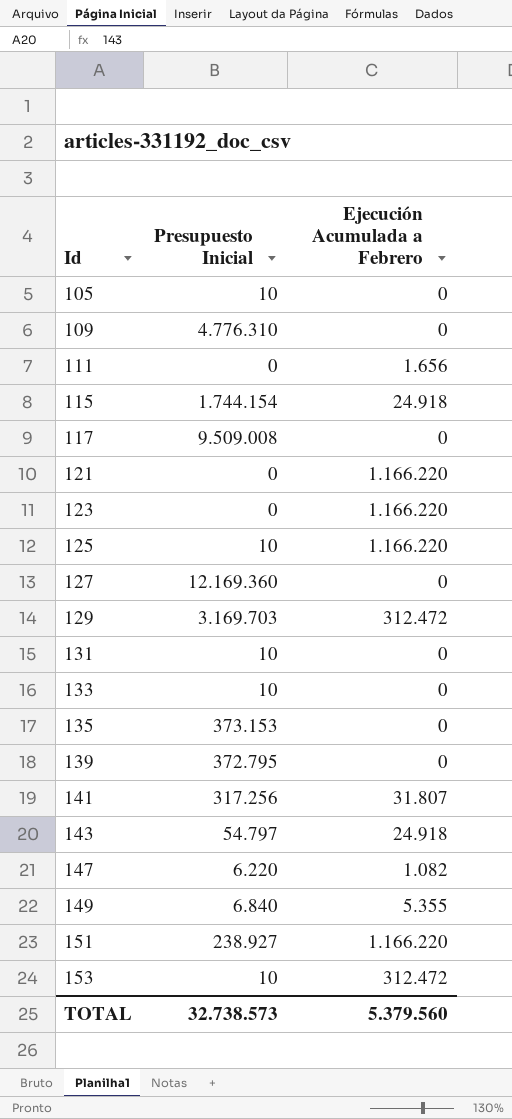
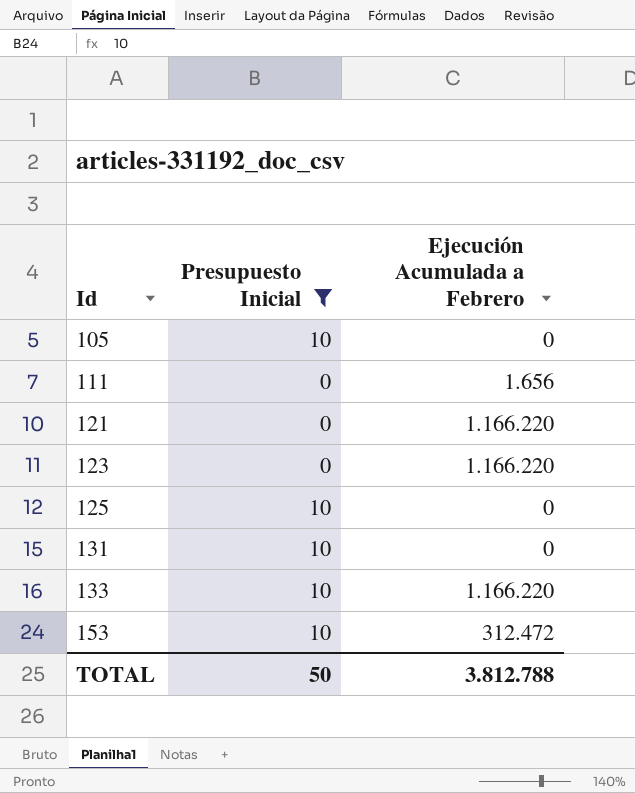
filter: none -> Presupuesto Inicial <= 10
125 | Ejecución Acumulada a Febrero: 1.166.220 -> 0
133 | Ejecución Acumulada a Febrero: 0 -> 1.166.220
TOTAL | Presupuesto Inicial: 32.738.573 -> 50
TOTAL | Ejecución Acumulada a Febrero: 5.379.560 -> 3.812.788

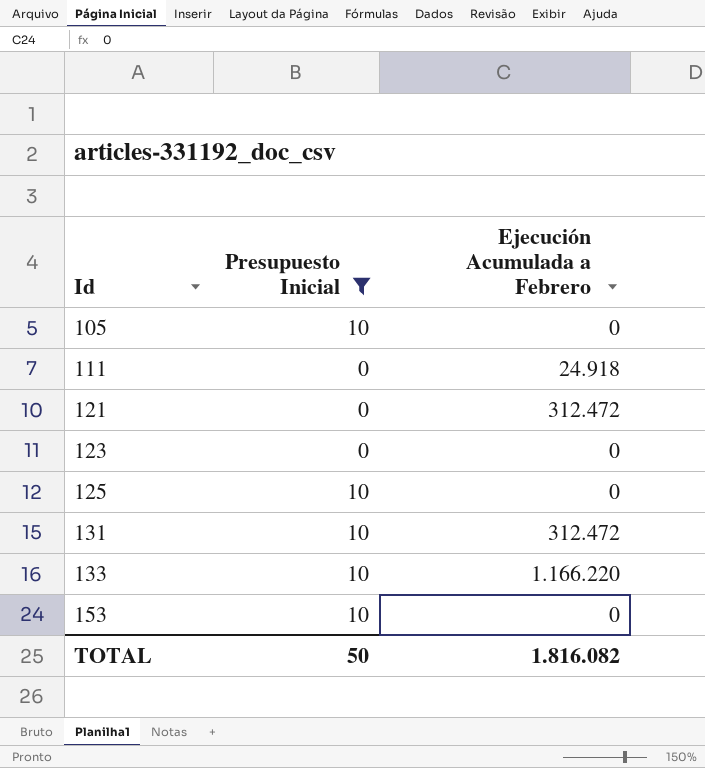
111 | Ejecución Acumulada a Febrero: 1.656 -> 24.918
121 | Ejecución Acumulada a Febrero: 1.166.220 -> 312.472
123 | Ejecución Acumulada a Febrero: 1.166.220 -> 0
131 | Ejecución Acumulada a Febrero: 0 -> 312.472
153 | Ejecución Acumulada a Febrero: 312.472 -> 0
TOTAL | Ejecución Acumulada a Febrero: 3.812.788 -> 1.816.082

